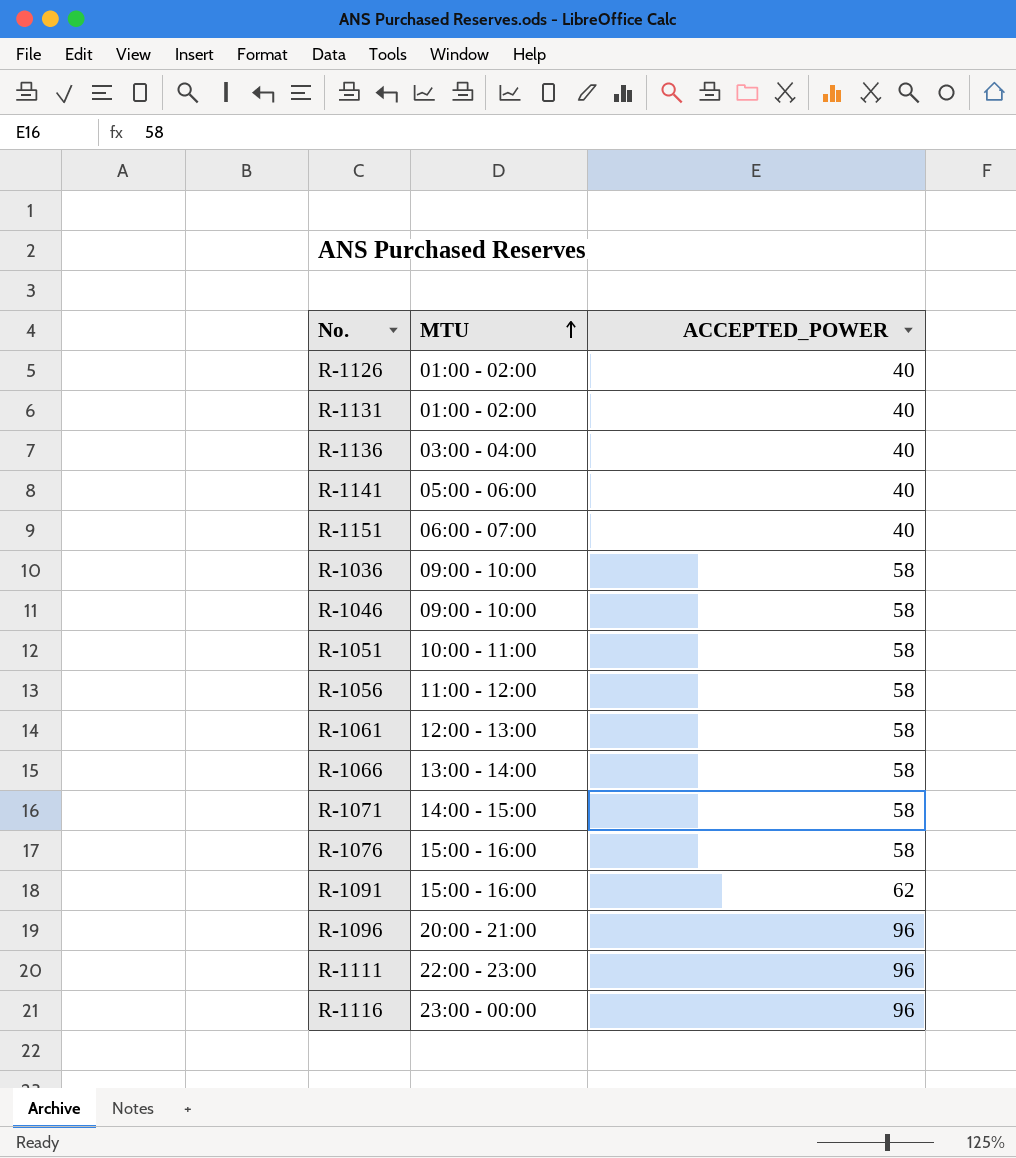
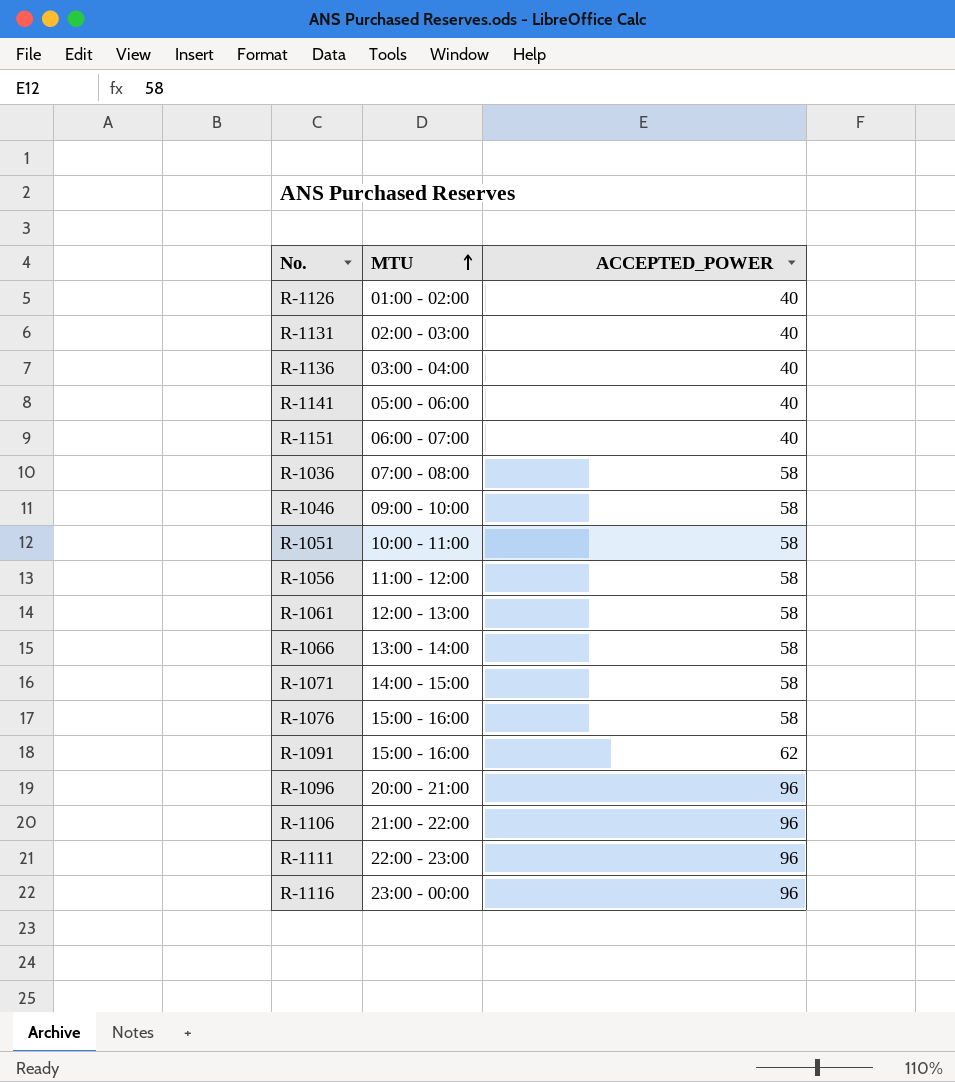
R-1131 | MTU: 01:00 - 02:00 -> 02:00 - 03:00
R-1036 | MTU: 09:00 - 10:00 -> 07:00 - 08:00
row R-1106: none -> 21:00 - 22:00 | 96

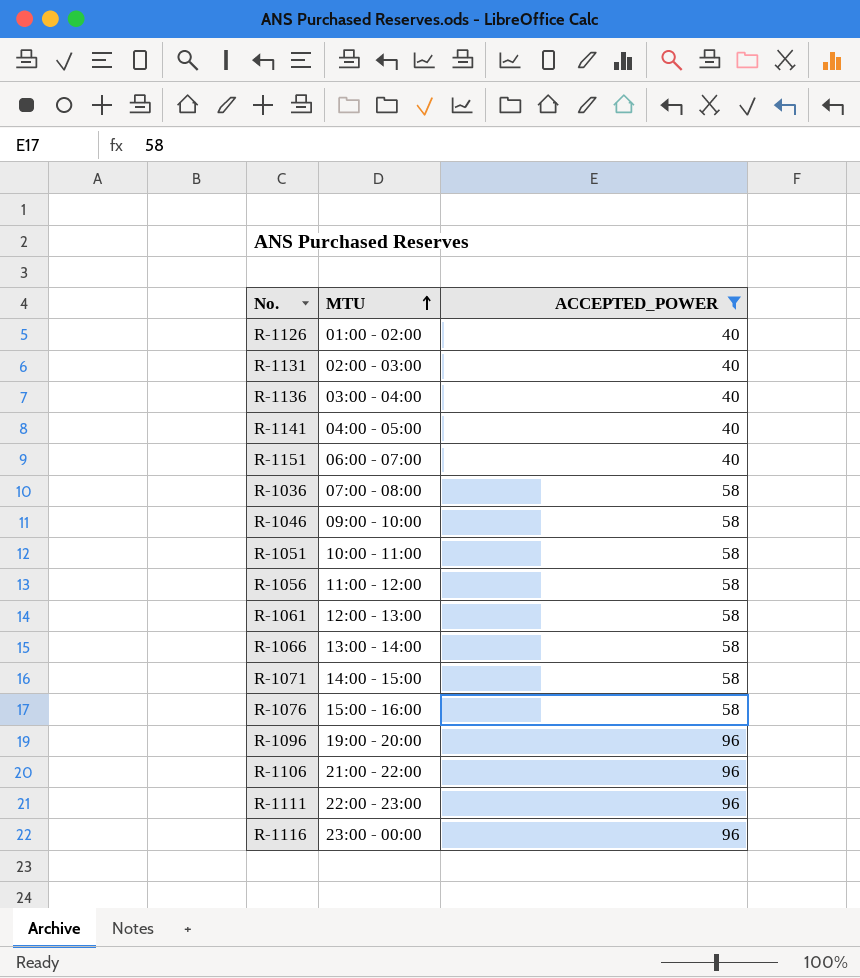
filter: none -> ACCEPTED_POWER != 62
R-1141 | MTU: 05:00 - 06:00 -> 04:00 - 05:00
R-1096 | MTU: 20:00 - 21:00 -> 19:00 - 20:00

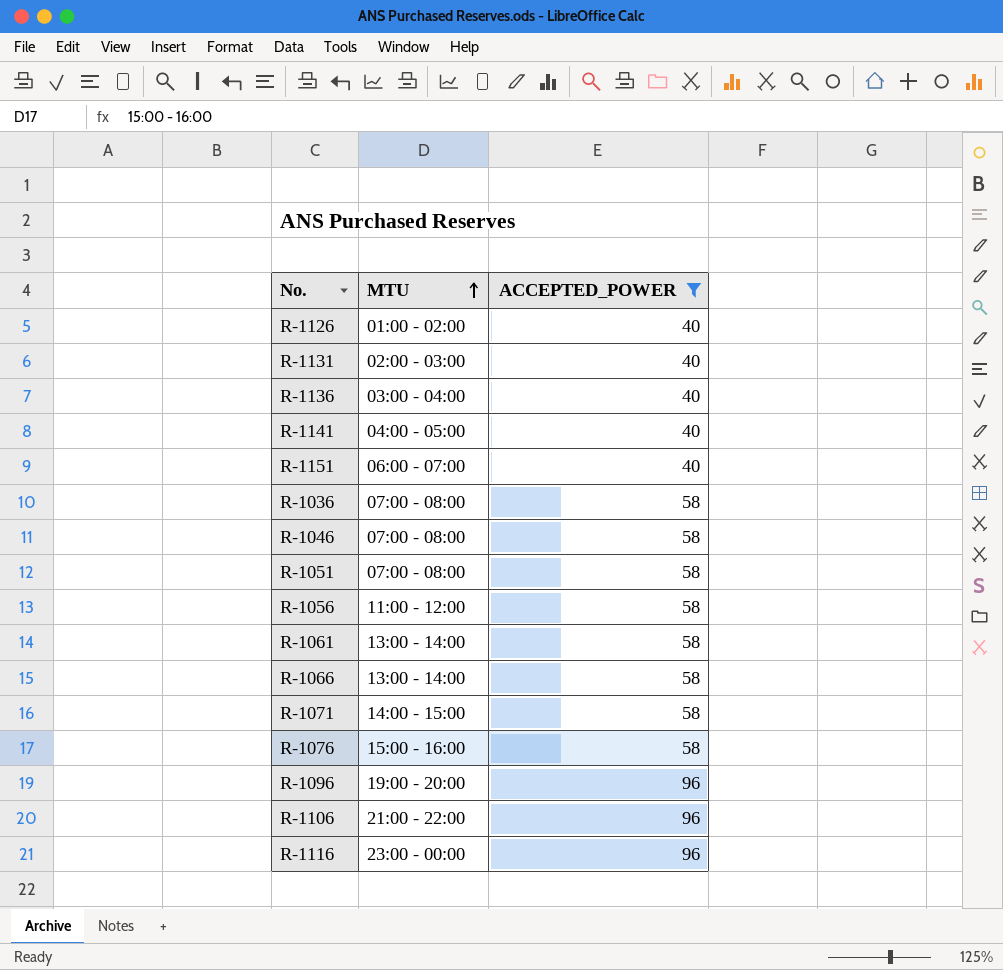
row R-1111: 22:00 - 23:00 | 96 -> none
R-1046 | MTU: 09:00 - 10:00 -> 07:00 - 08:00
R-1051 | MTU: 10:00 - 11:00 -> 07:00 - 08:00
R-1061 | MTU: 12:00 - 13:00 -> 13:00 - 14:00

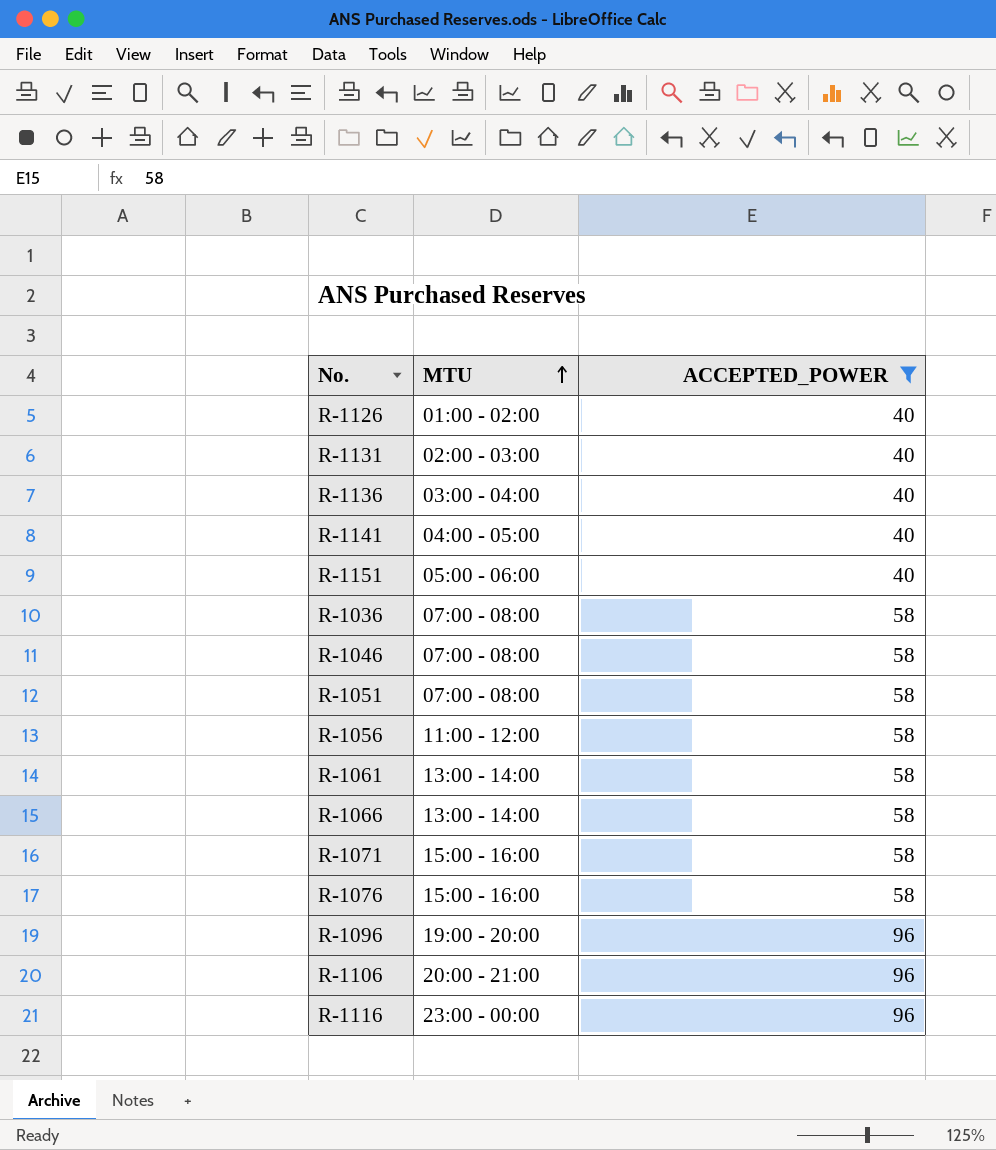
R-1151 | MTU: 06:00 - 07:00 -> 05:00 - 06:00
R-1071 | MTU: 14:00 - 15:00 -> 15:00 - 16:00
R-1106 | MTU: 21:00 - 22:00 -> 20:00 - 21:00

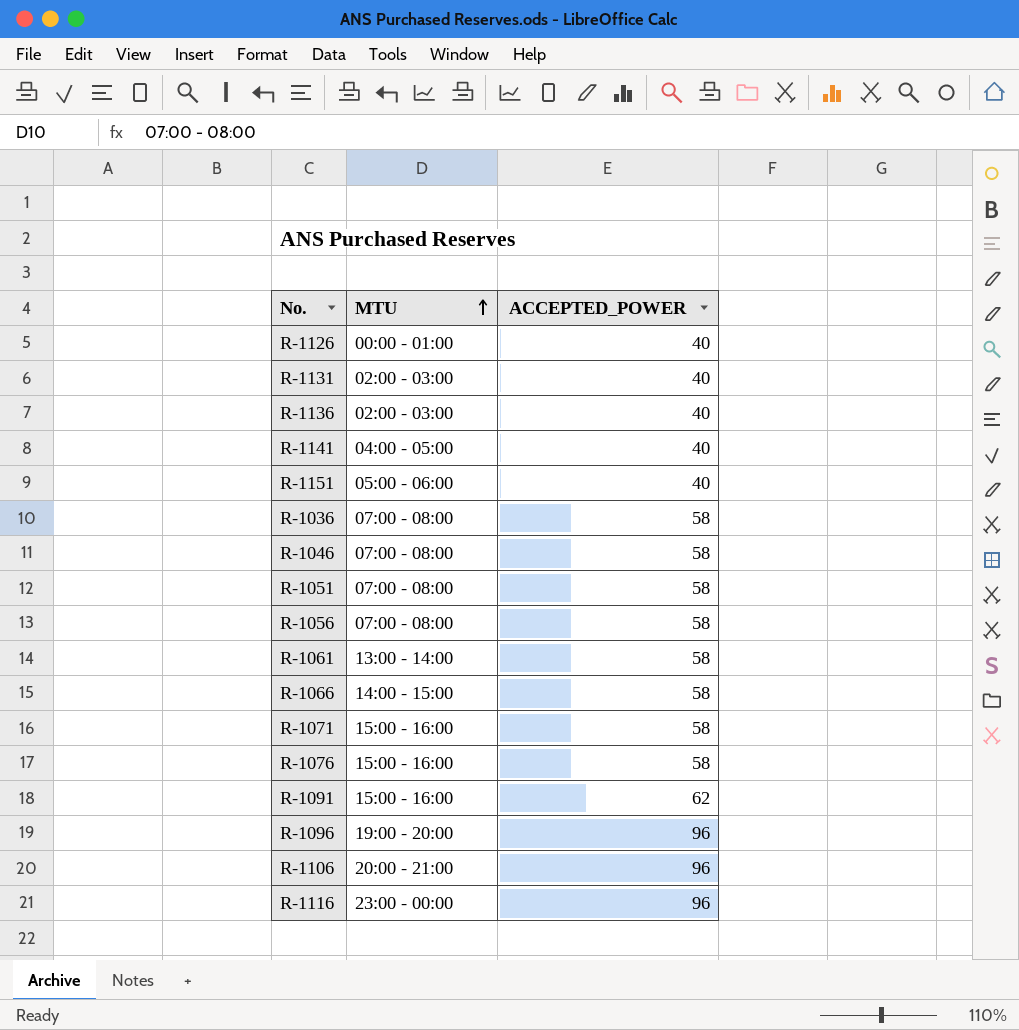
filter: ACCEPTED_POWER != 62 -> none
R-1126 | MTU: 01:00 - 02:00 -> 00:00 - 01:00
R-1136 | MTU: 03:00 - 04:00 -> 02:00 - 03:00
R-1056 | MTU: 11:00 - 12:00 -> 07:00 - 08:00
R-1066 | MTU: 13:00 - 14:00 -> 14:00 - 15:00

